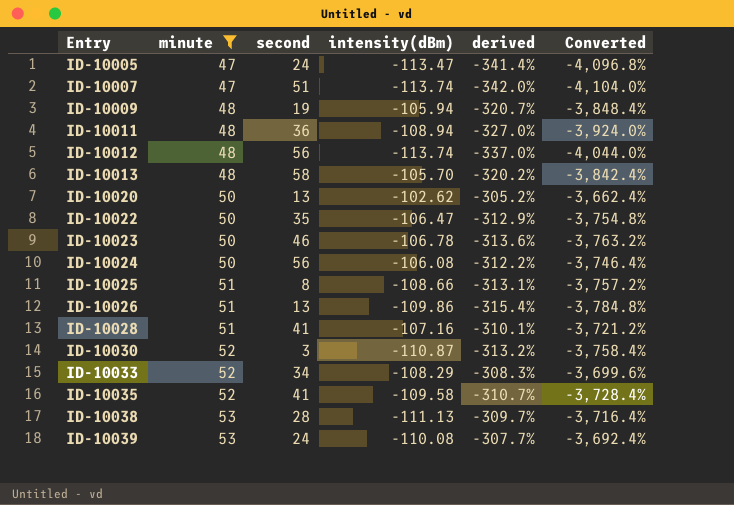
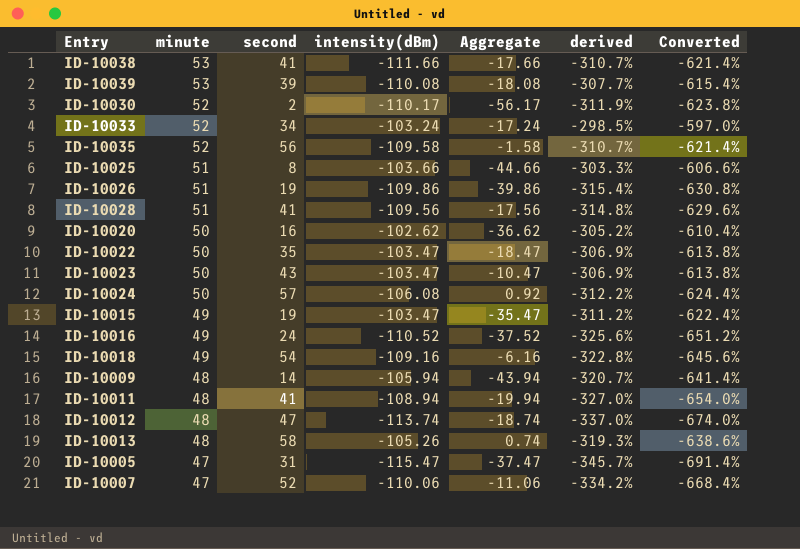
filter: minute != 49 -> none
row order: Entry ascending -> minute descending
column Aggregate | formula: none -> [minute] + [second] + [intensity(dBm)]
column Converted | formula: [derived] * 12 -> [derived] * 2
ID-10038 | second: 28 -> 41
ID-10038 | intensity(dBm): -111.13 -> -111.66
ID-10038 | derived: -309.7% -> -310.7%
ID-10039 | second: 24 -> 39
ID-10030 | second: 3 -> 2
ID-10030 | intensity(dBm): -110.87 -> -110.17
ID-10030 | derived: -313.2% -> -311.9%
ID-10033 | intensity(dBm): -108.29 -> -103.24
ID-10033 | derived: -308.3% -> -298.5%
ID-10035 | second: 41 -> 56
ID-10025 | intensity(dBm): -108.66 -> -103.66
ID-10025 | derived: -313.1% -> -303.3%
ID-10026 | second: 13 -> 19
ID-10028 | intensity(dBm): -107.16 -> -109.56
ID-10028 | derived: -310.1% -> -314.8%
ID-10020 | second: 13 -> 16
ID-10022 | intensity(dBm): -106.47 -> -103.47
ID-10022 | derived: -312.9% -> -306.9%
ID-10023 | second: 46 -> 43
ID-10023 | intensity(dBm): -106.78 -> -103.47
ID-10023 | derived: -313.6% -> -306.9%
ID-10024 | second: 56 -> 57
ID-10009 | second: 19 -> 14
ID-10011 | second: 36 -> 41
ID-10012 | second: 56 -> 47
ID-10013 | intensity(dBm): -105.70 -> -105.26
ID-10013 | derived: -320.2% -> -319.3%
ID-10005 | second: 24 -> 31
ID-10005 | intensity(dBm): -113.47 -> -115.47
ID-10005 | derived: -341.4% -> -345.7%
ID-10007 | second: 51 -> 52
ID-10007 | intensity(dBm): -113.74 -> -110.06
ID-10007 | derived: -342.0% -> -334.2%

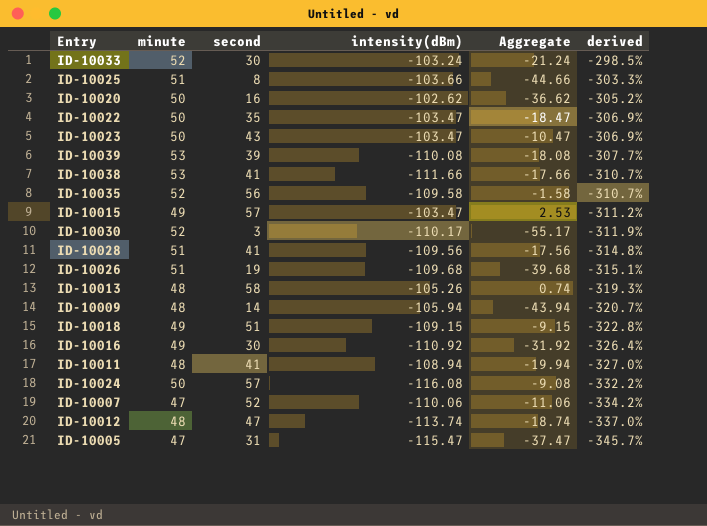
row order: minute descending -> derived descending
column Converted | formula: [derived] * 2 -> none
ID-10033 | second: 34 -> 30
ID-10033 | Aggregate: -17.24 -> -21.24
ID-10015 | second: 19 -> 57
ID-10015 | Aggregate: -35.47 -> 2.53
ID-10030 | second: 2 -> 3
ID-10030 | Aggregate: -56.17 -> -55.17
ID-10026 | intensity(dBm): -109.86 -> -109.68
ID-10026 | Aggregate: -39.86 -> -39.68
ID-10026 | derived: -315.4% -> -315.1%
ID-10018 | second: 54 -> 51
ID-10018 | intensity(dBm): -109.16 -> -109.15
ID-10018 | Aggregate: -6.16 -> -9.15
ID-10016 | second: 24 -> 30
ID-10016 | intensity(dBm): -110.52 -> -110.92
ID-10016 | Aggregate: -37.52 -> -31.92
ID-10016 | derived: -325.6% -> -326.4%
ID-10024 | intensity(dBm): -106.08 -> -116.08
ID-10024 | Aggregate: 0.92 -> -9.08
ID-10024 | derived: -312.2% -> -332.2%

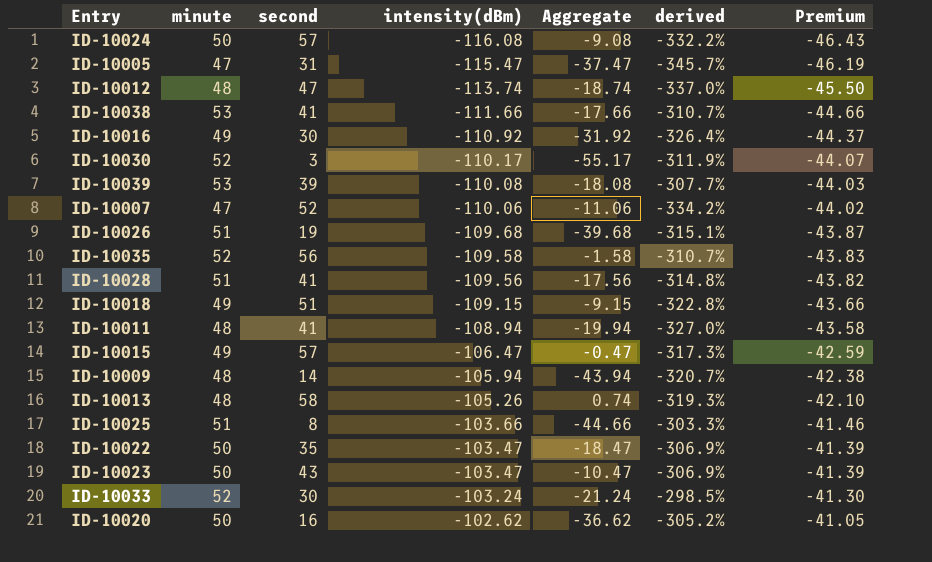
row order: derived descending -> intensity(dBm) ascending
column Premium | formula: none -> [intensity(dBm)] * 0.4
ID-10015 | intensity(dBm): -103.47 -> -106.47
ID-10015 | Aggregate: 2.53 -> -0.47
ID-10015 | derived: -311.2% -> -317.3%

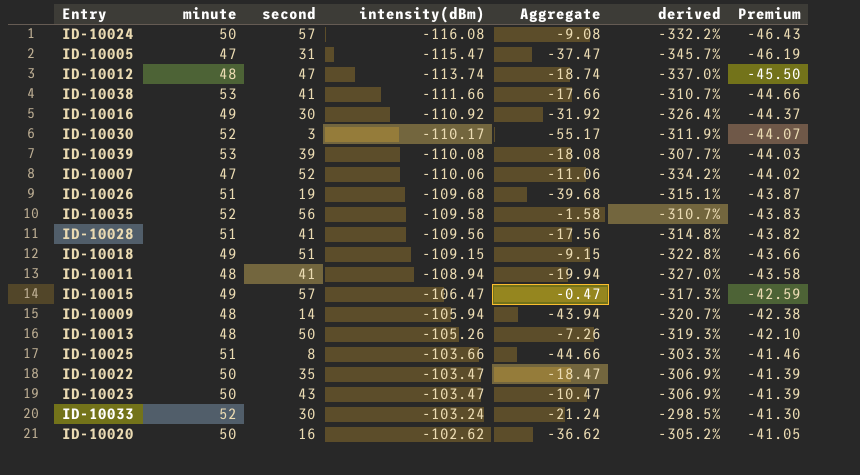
ID-10013 | second: 58 -> 50
ID-10013 | Aggregate: 0.74 -> -7.26

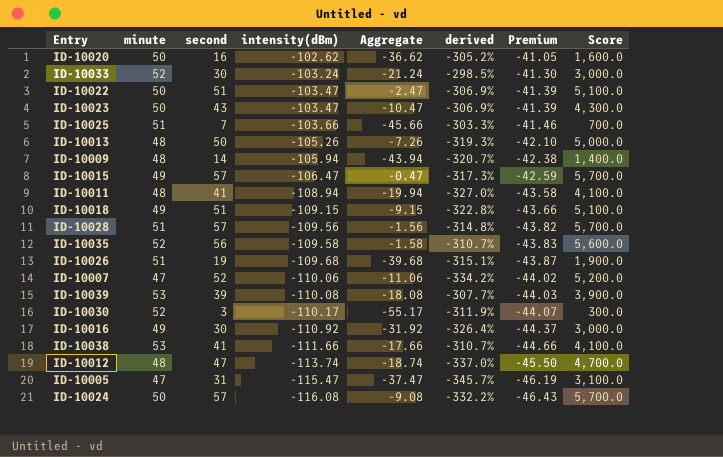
row order: intensity(dBm) ascending -> intensity(dBm) descending
column Score | formula: none -> [second] * 100
ID-10022 | second: 35 -> 51
ID-10022 | Aggregate: -18.47 -> -2.47
ID-10025 | second: 8 -> 7
ID-10025 | Aggregate: -44.66 -> -45.66
ID-10028 | second: 41 -> 57
ID-10028 | Aggregate: -17.56 -> -1.56

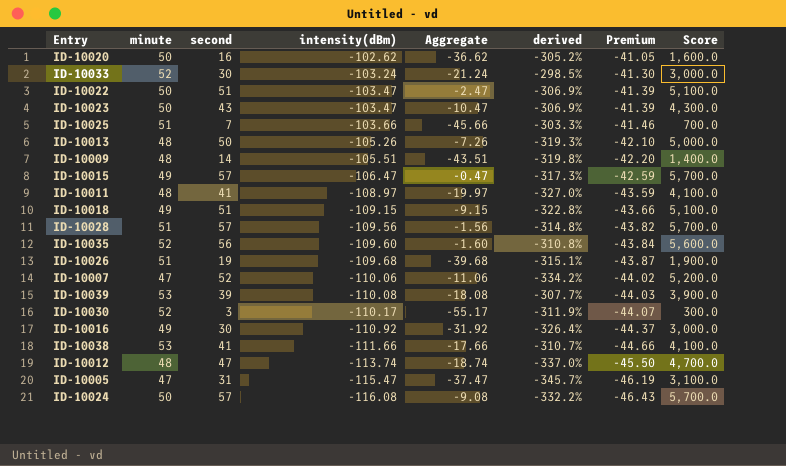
ID-10009 | intensity(dBm): -105.94 -> -105.51
ID-10009 | Aggregate: -43.94 -> -43.51
ID-10009 | derived: -320.7% -> -319.8%
ID-10009 | Premium: -42.38 -> -42.20
ID-10011 | intensity(dBm): -108.94 -> -108.97
ID-10011 | Aggregate: -19.94 -> -19.97
ID-10011 | Premium: -43.58 -> -43.59
ID-10035 | intensity(dBm): -109.58 -> -109.60
ID-10035 | Aggregate: -1.58 -> -1.60
ID-10035 | derived: -310.7% -> -310.8%
ID-10035 | Premium: -43.83 -> -43.84

